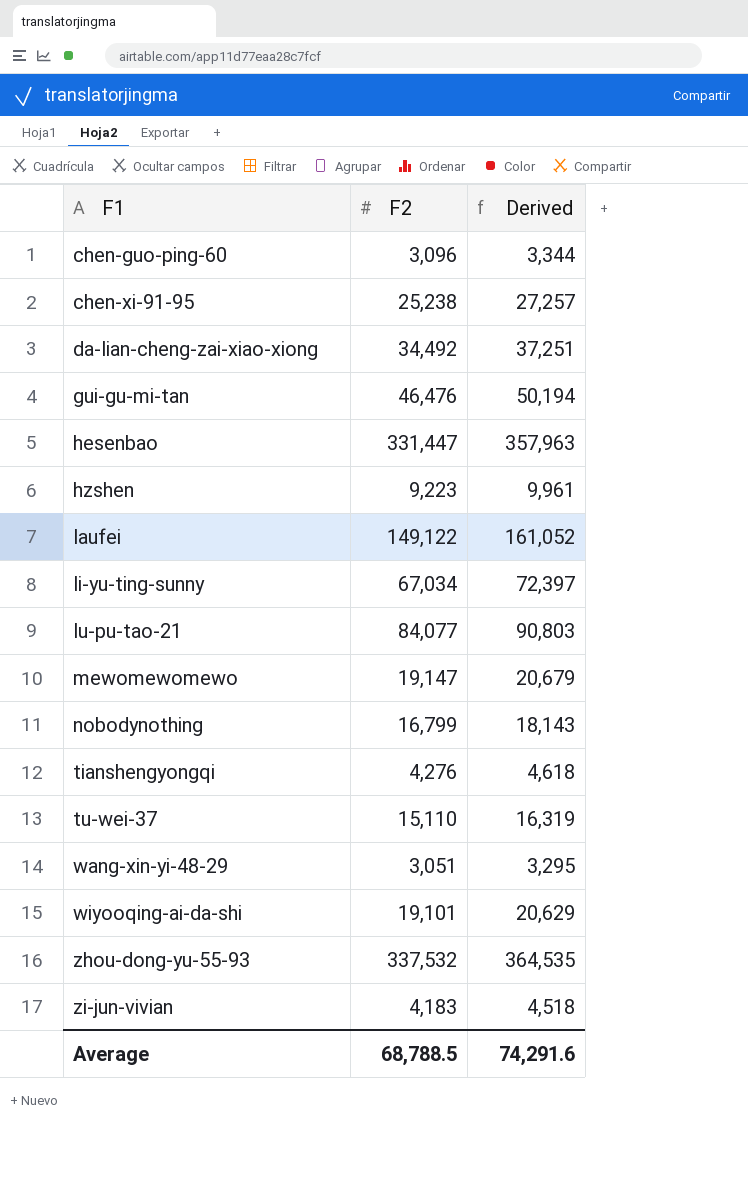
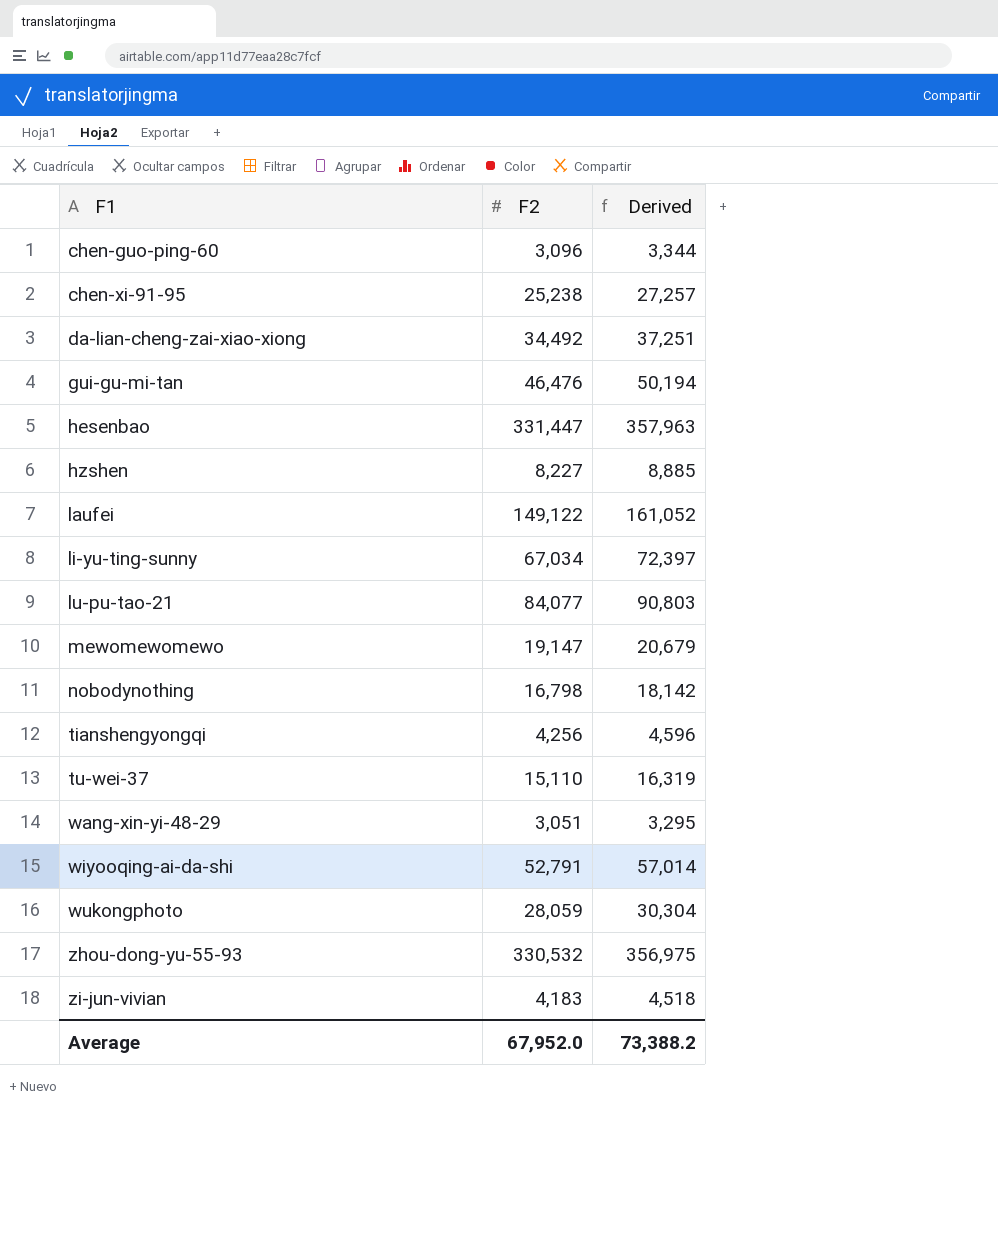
hzshen | F2: 9,223 -> 8,227
hzshen | Derived: 9,961 -> 8,885
nobodynothing | F2: 16,799 -> 16,798
nobodynothing | Derived: 18,143 -> 18,142
tianshengyongqi | F2: 4,276 -> 4,256
tianshengyongqi | Derived: 4,618 -> 4,596
wiyooqing-ai-da-shi | F2: 19,101 -> 52,791
wiyooqing-ai-da-shi | Derived: 20,629 -> 57,014
row wukongphoto: none -> 28,059 | 30,304
zhou-dong-yu-55-93 | F2: 337,532 -> 330,532
zhou-dong-yu-55-93 | Derived: 364,535 -> 356,975
Average | F2: 68,788.5 -> 67,952.0
Average | Derived: 74,291.6 -> 73,388.2

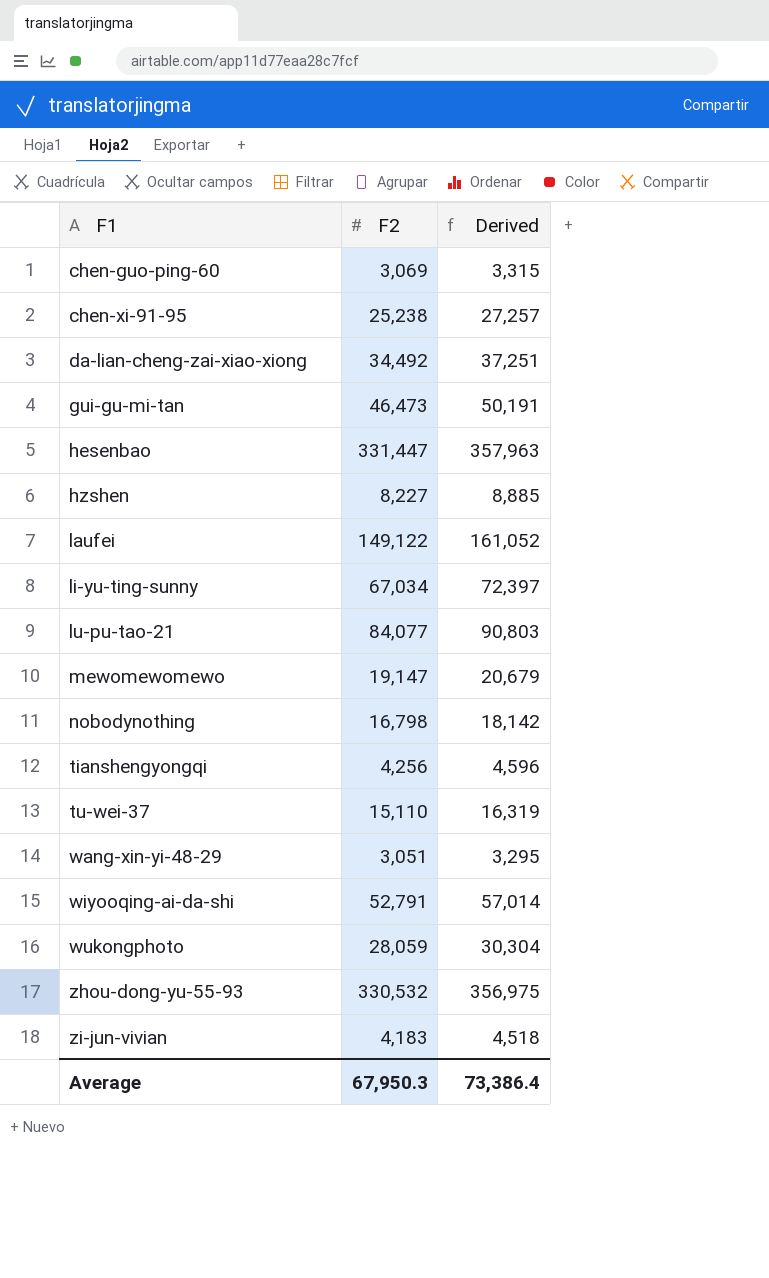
chen-guo-ping-60 | F2: 3,096 -> 3,069
chen-guo-ping-60 | Derived: 3,344 -> 3,315
gui-gu-mi-tan | F2: 46,476 -> 46,473
gui-gu-mi-tan | Derived: 50,194 -> 50,191
Average | F2: 67,952.0 -> 67,950.3
Average | Derived: 73,388.2 -> 73,386.4

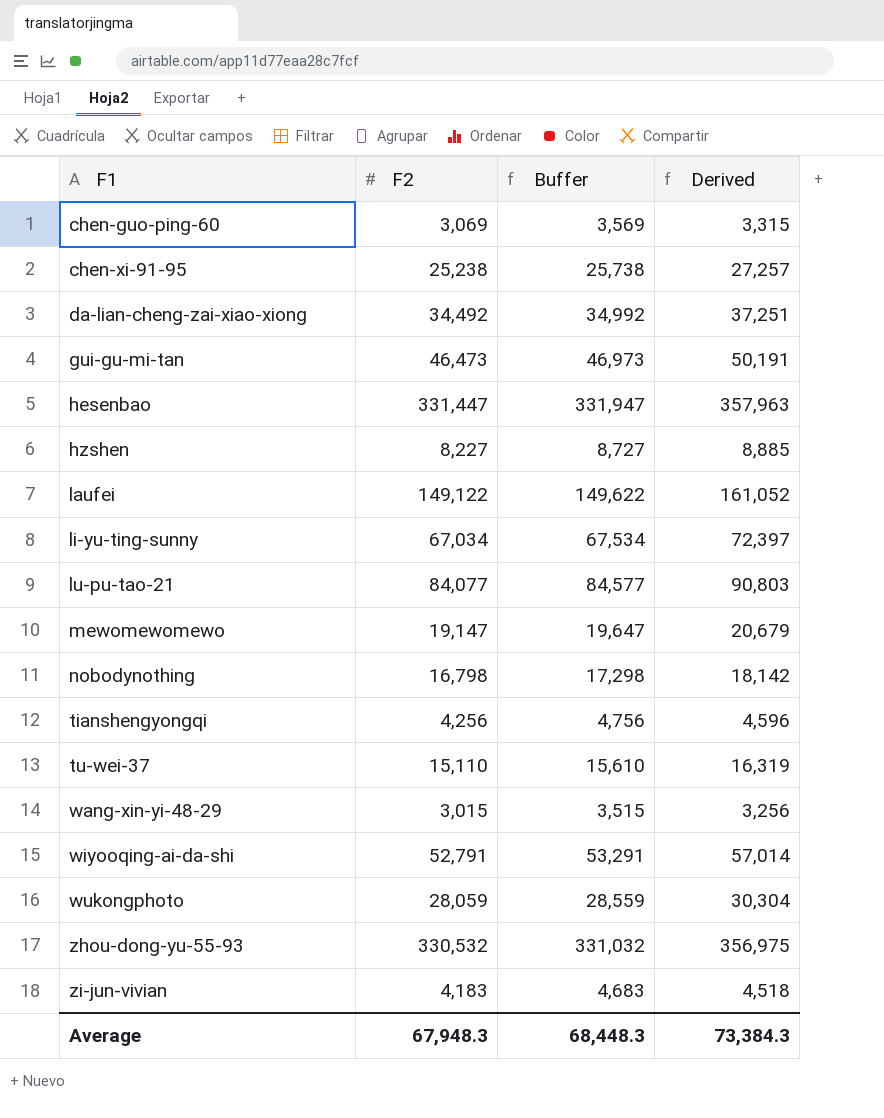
column Buffer | formula: none -> [F2] + 500
wang-xin-yi-48-29 | F2: 3,051 -> 3,015
wang-xin-yi-48-29 | Derived: 3,295 -> 3,256
Average | F2: 67,950.3 -> 67,948.3
Average | Derived: 73,386.4 -> 73,384.3

